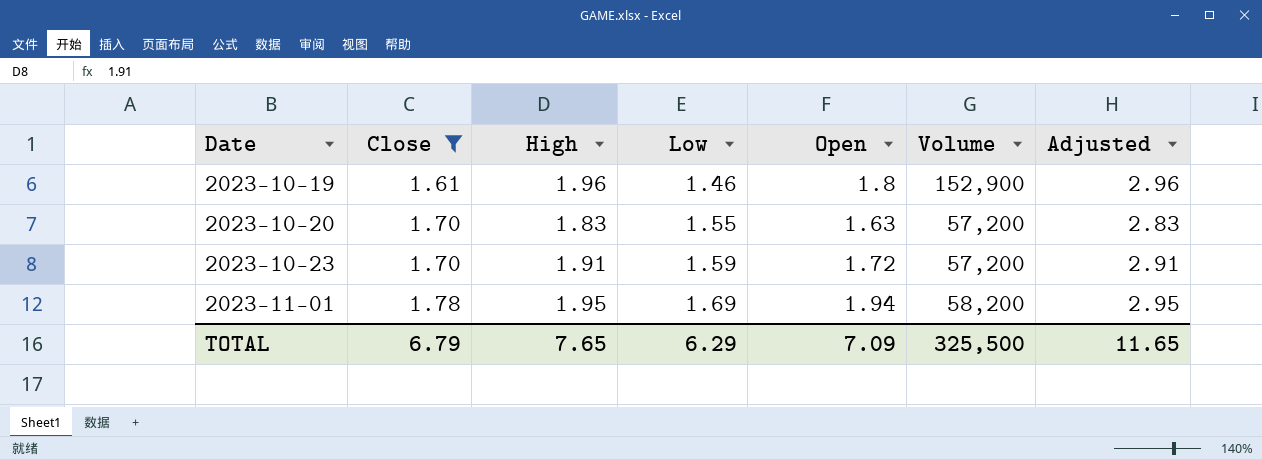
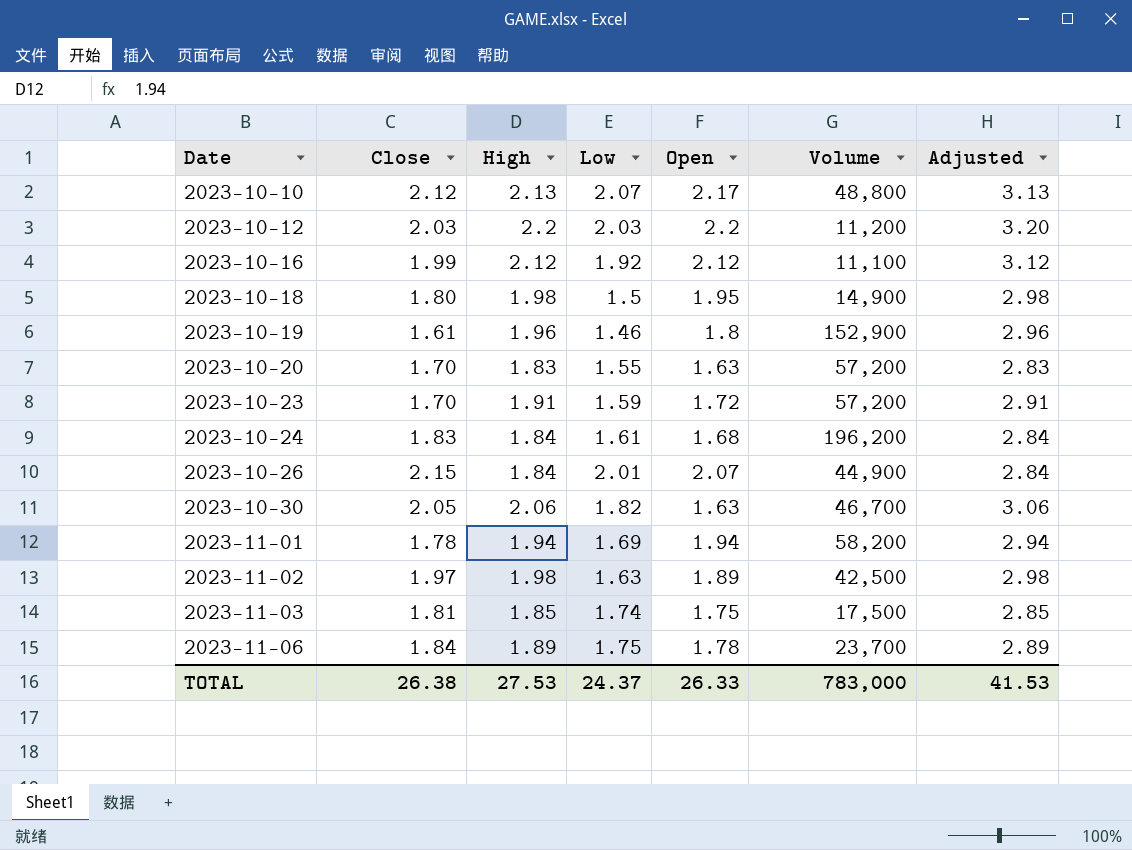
filter: Close <= 1.78 -> none
2023-11-01 | High: 1.95 -> 1.94
2023-11-01 | Adjusted: 2.95 -> 2.94
TOTAL | Close: 6.79 -> 26.38
TOTAL | High: 7.65 -> 27.53
TOTAL | Low: 6.29 -> 24.37
TOTAL | Open: 7.09 -> 26.33
TOTAL | Volume: 325,500 -> 783,000
TOTAL | Adjusted: 11.65 -> 41.53

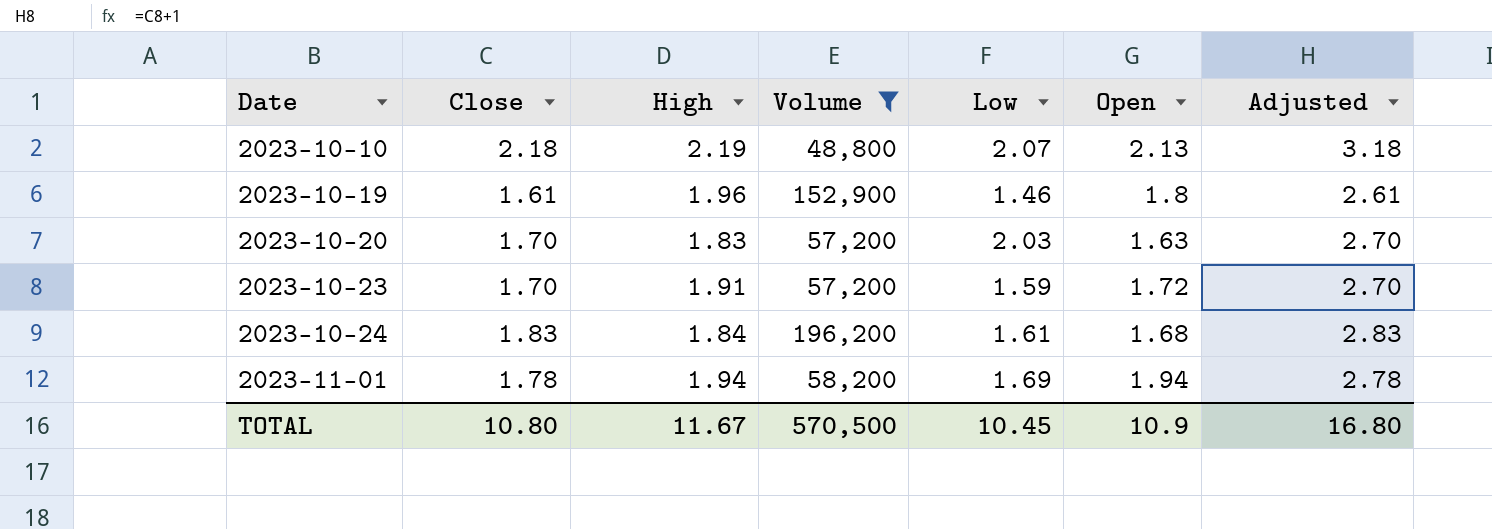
filter: none -> Volume >= 48,800
column Volume | position: 6 -> 4
column Adjusted | formula: [High] + 1 -> [Close] + 1
2023-10-10 | Close: 2.12 -> 2.18
2023-10-10 | High: 2.13 -> 2.19
2023-10-10 | Open: 2.17 -> 2.13
2023-10-20 | Low: 1.55 -> 2.03
TOTAL | Close: 26.38 -> 10.80
TOTAL | High: 27.53 -> 11.67
TOTAL | Volume: 783,000 -> 570,500
TOTAL | Low: 24.37 -> 10.45
TOTAL | Open: 26.33 -> 10.9
TOTAL | Adjusted: 41.53 -> 16.80

